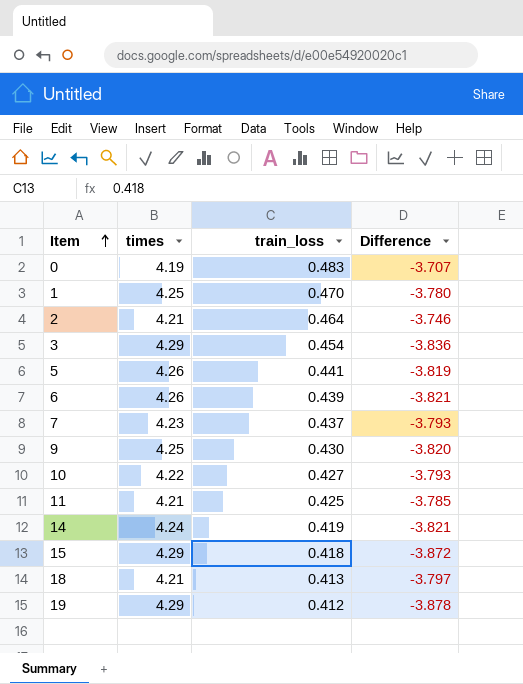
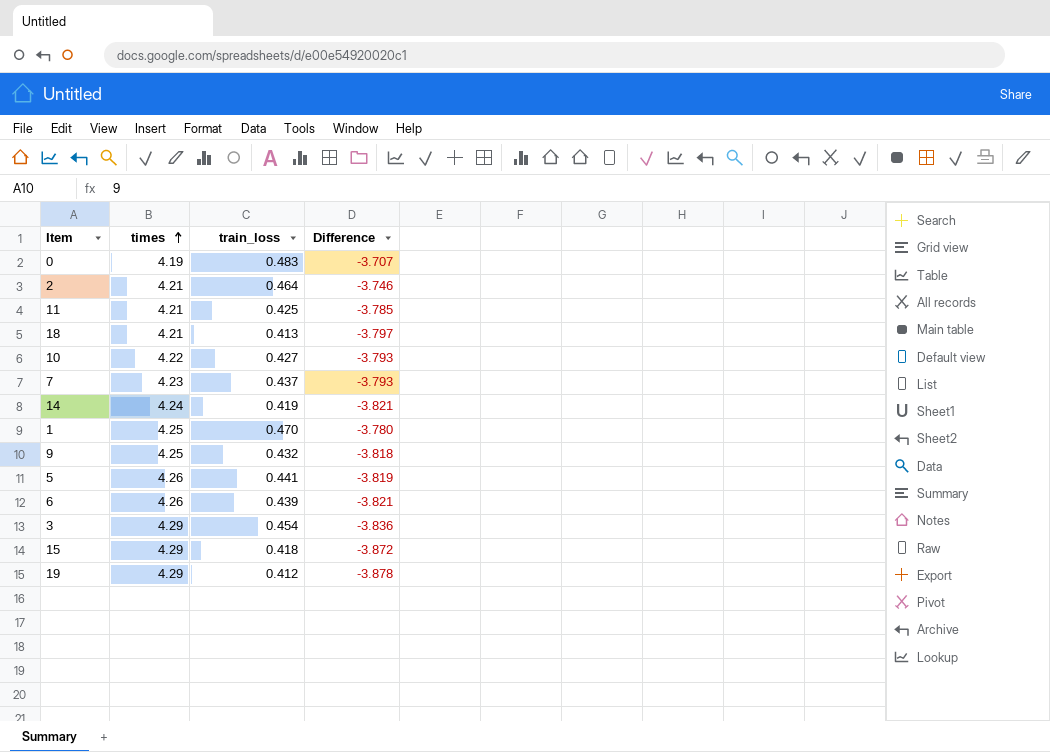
row order: Item ascending -> times ascending
9 | train_loss: 0.430 -> 0.432
9 | Difference: -3.820 -> -3.818

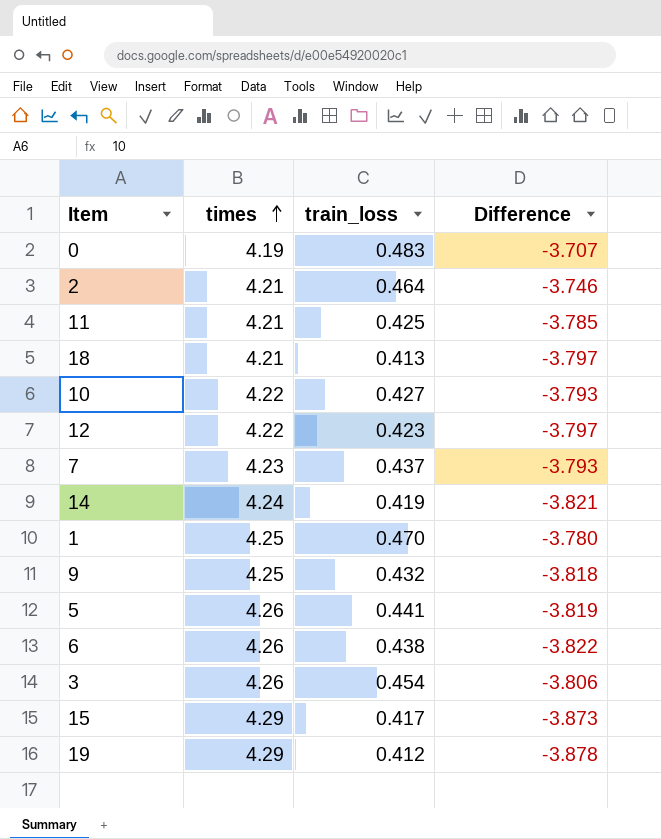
row 12: none -> 4.22 | 0.423 | -3.797
6 | train_loss: 0.439 -> 0.438
6 | Difference: -3.821 -> -3.822
3 | times: 4.29 -> 4.26
3 | Difference: -3.836 -> -3.806
15 | train_loss: 0.418 -> 0.417
15 | Difference: -3.872 -> -3.873

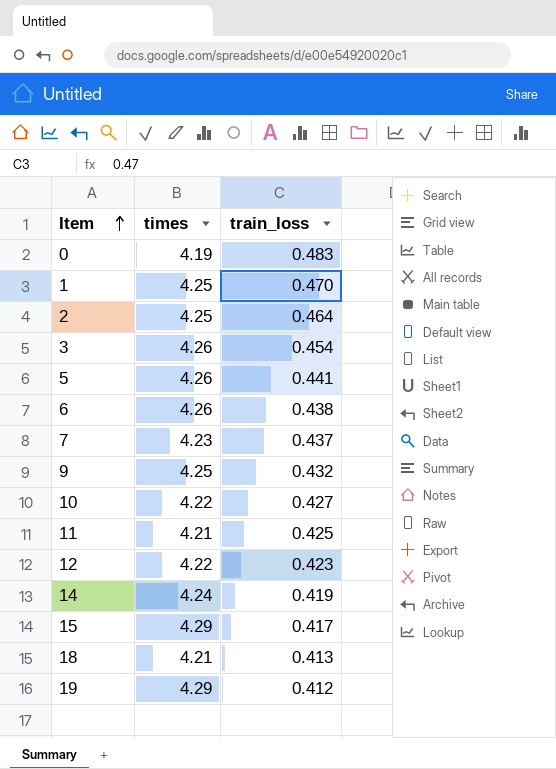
row order: times ascending -> Item ascending
column Difference | formula: [train_loss] - [times] -> none
2 | times: 4.21 -> 4.25

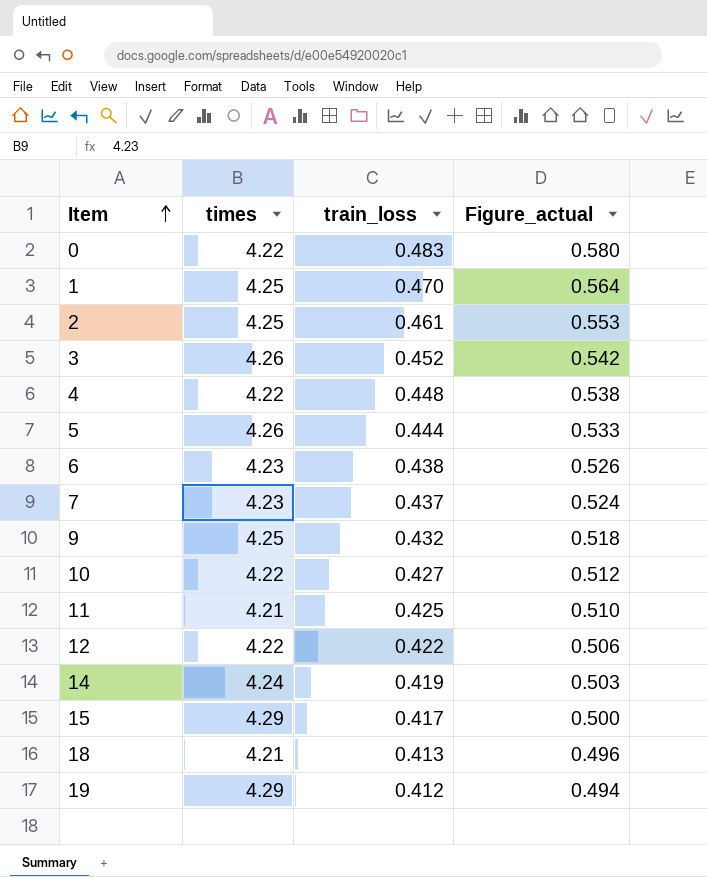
column Figure_actual | formula: none -> [train_loss] * 1.2
0 | times: 4.19 -> 4.22
2 | train_loss: 0.464 -> 0.461
3 | train_loss: 0.454 -> 0.452
row 4: none -> 4.22 | 0.448 | 0.538
5 | train_loss: 0.441 -> 0.444
6 | times: 4.26 -> 4.23
12 | train_loss: 0.423 -> 0.422

